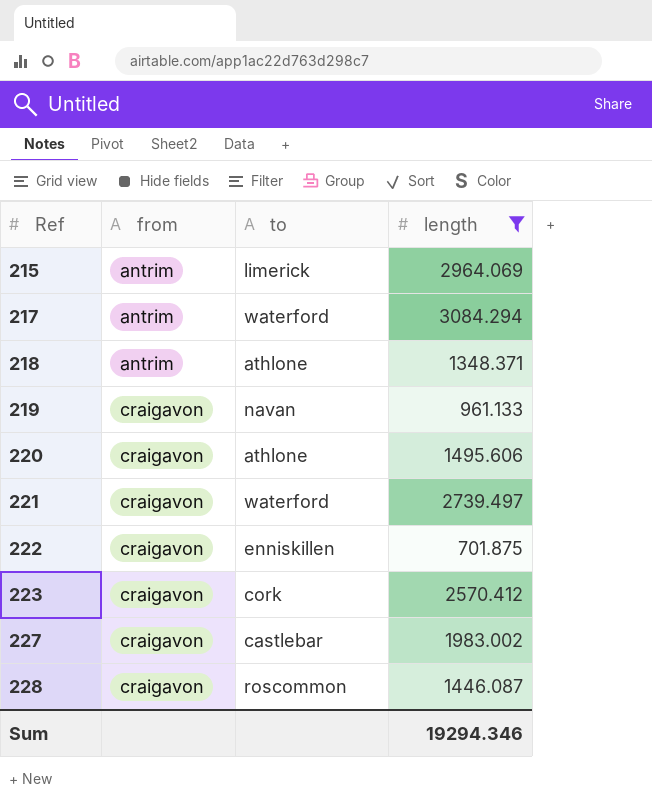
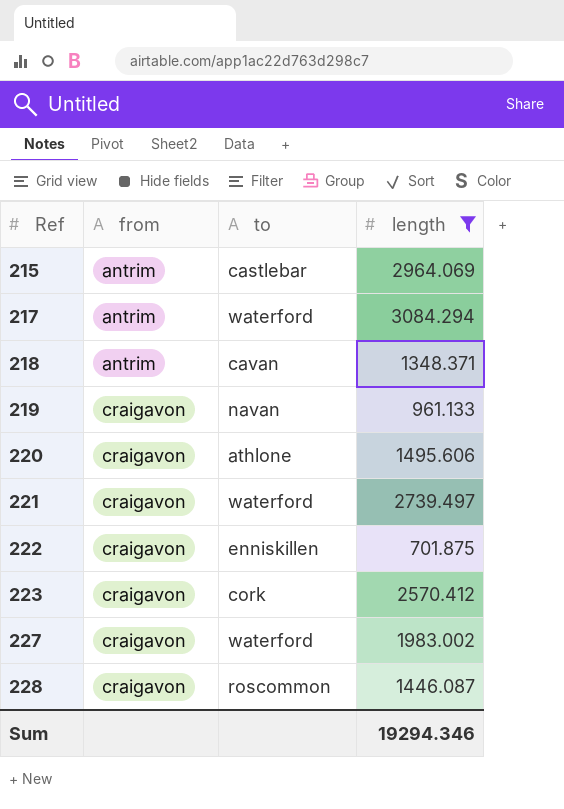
215 | to: limerick -> castlebar
218 | to: athlone -> cavan
227 | to: castlebar -> waterford

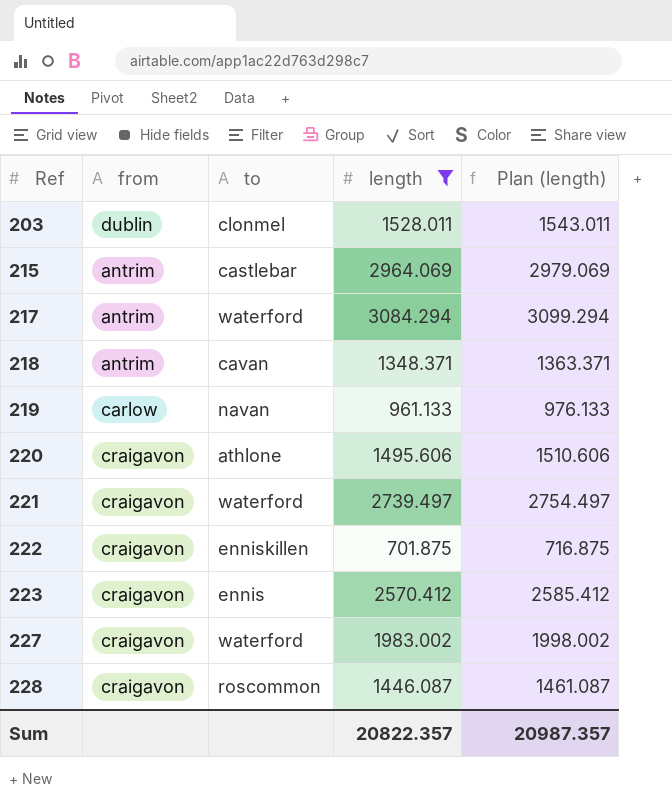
column Plan (length) | formula: none -> [length] + 15
row 203: none -> dublin | clonmel | 1528.011 | 1543.011
219 | from: craigavon -> carlow
223 | to: cork -> ennis
Sum | length: 19294.346 -> 20822.357

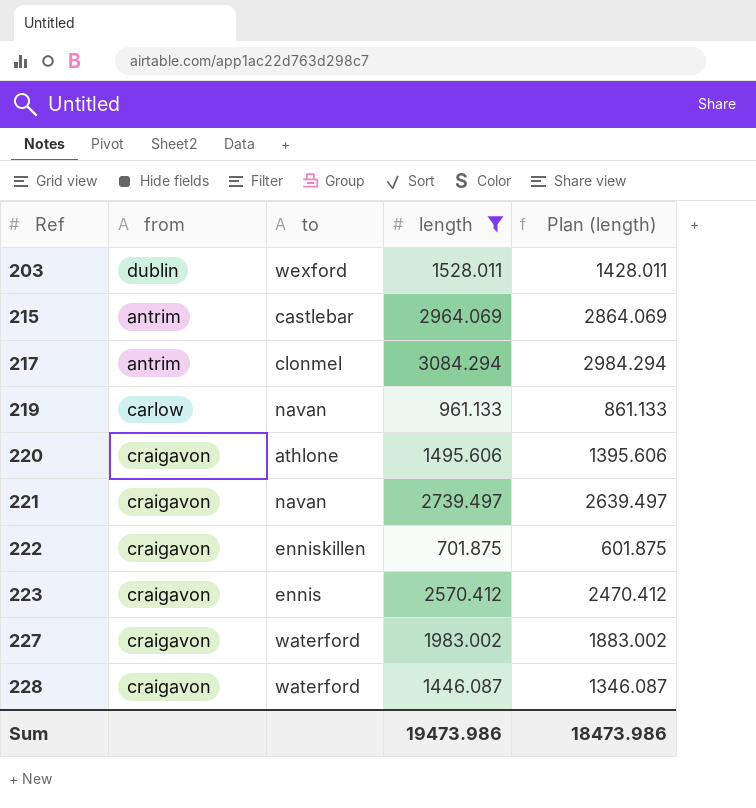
column Plan (length) | formula: [length] + 15 -> [length] - 100
row 218: antrim | cavan | 1348.371 | 1363.371 -> none
203 | to: clonmel -> wexford
217 | to: waterford -> clonmel
221 | to: waterford -> navan
228 | to: roscommon -> waterford
Sum | length: 20822.357 -> 19473.986
Sum | Plan (length): 20987.357 -> 18473.986

